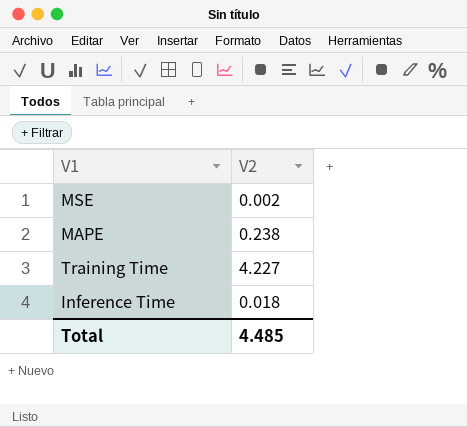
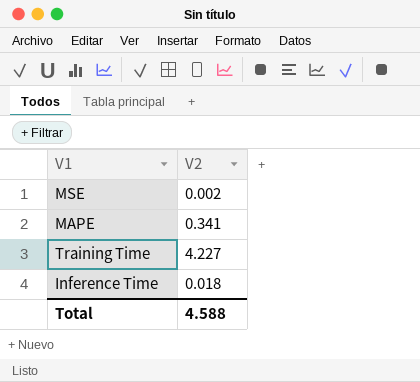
MAPE | V2: 0.238 -> 0.341
Total | V2: 4.485 -> 4.588

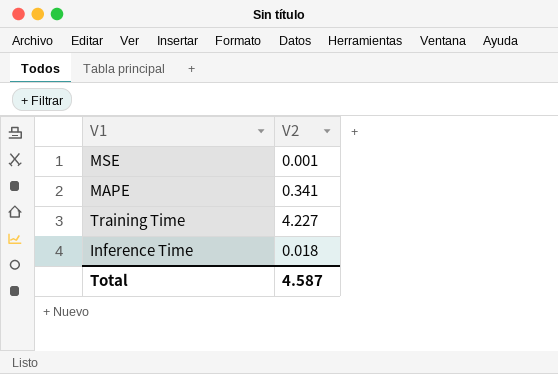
MSE | V2: 0.002 -> 0.001
Total | V2: 4.588 -> 4.587

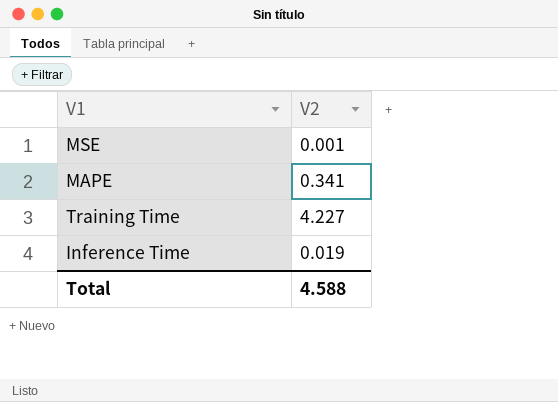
Inference Time | V2: 0.018 -> 0.019
Total | V2: 4.587 -> 4.588

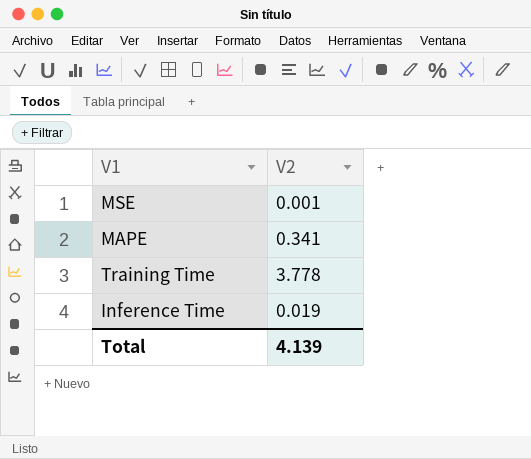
Training Time | V2: 4.227 -> 3.778
Total | V2: 4.588 -> 4.139

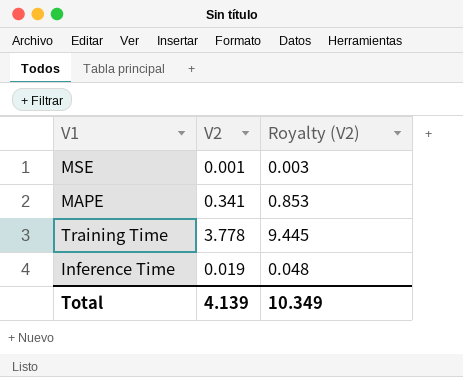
column Royalty (V2) | formula: none -> [V2] * 2.5

